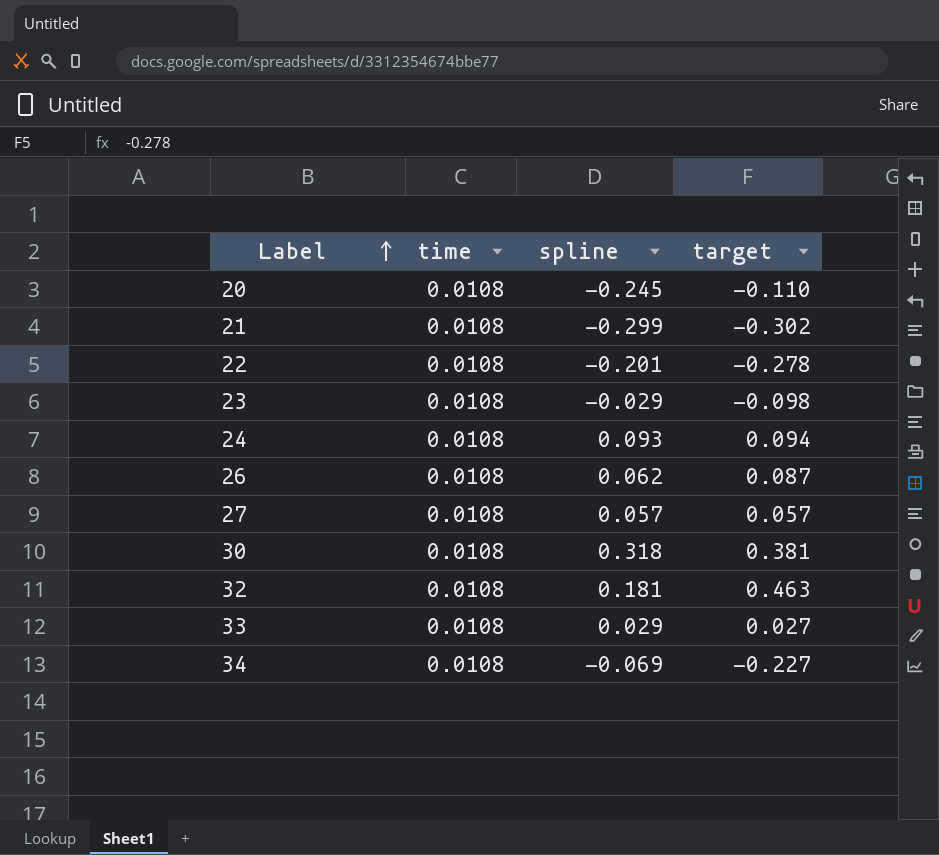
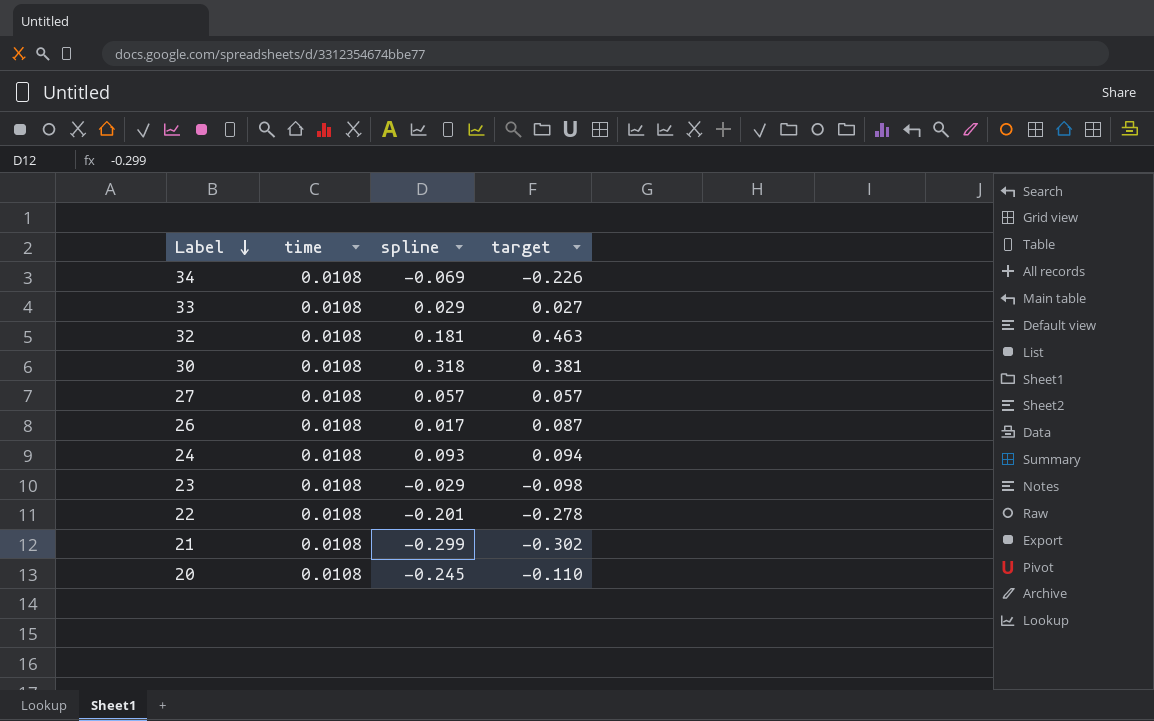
row order: Label ascending -> Label descending
34 | target: -0.227 -> -0.226
26 | spline: 0.062 -> 0.017

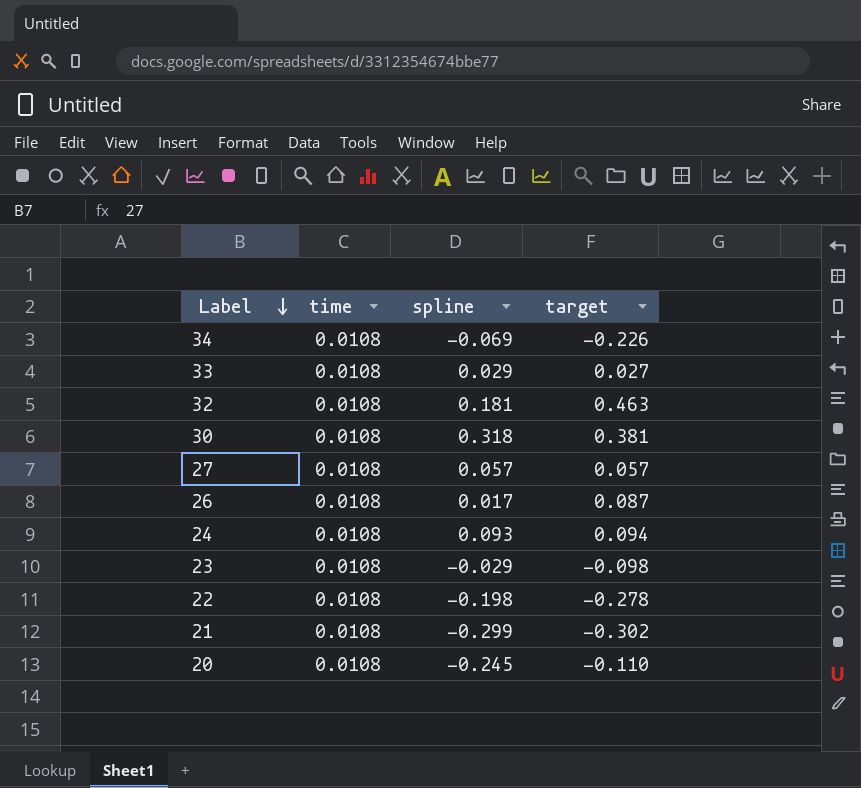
22 | spline: -0.201 -> -0.198

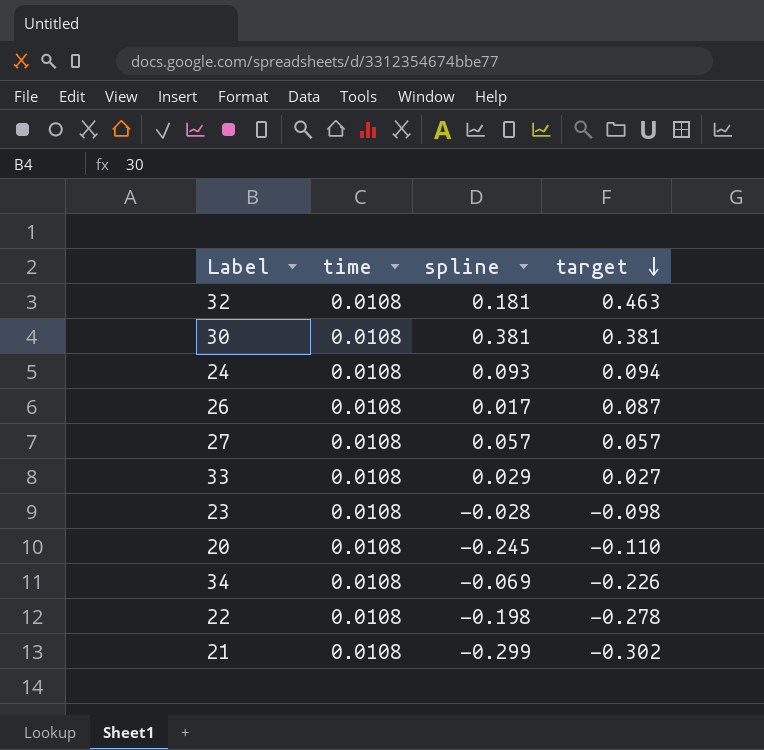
row order: Label descending -> target descending
30 | spline: 0.318 -> 0.381
23 | spline: -0.029 -> -0.028

